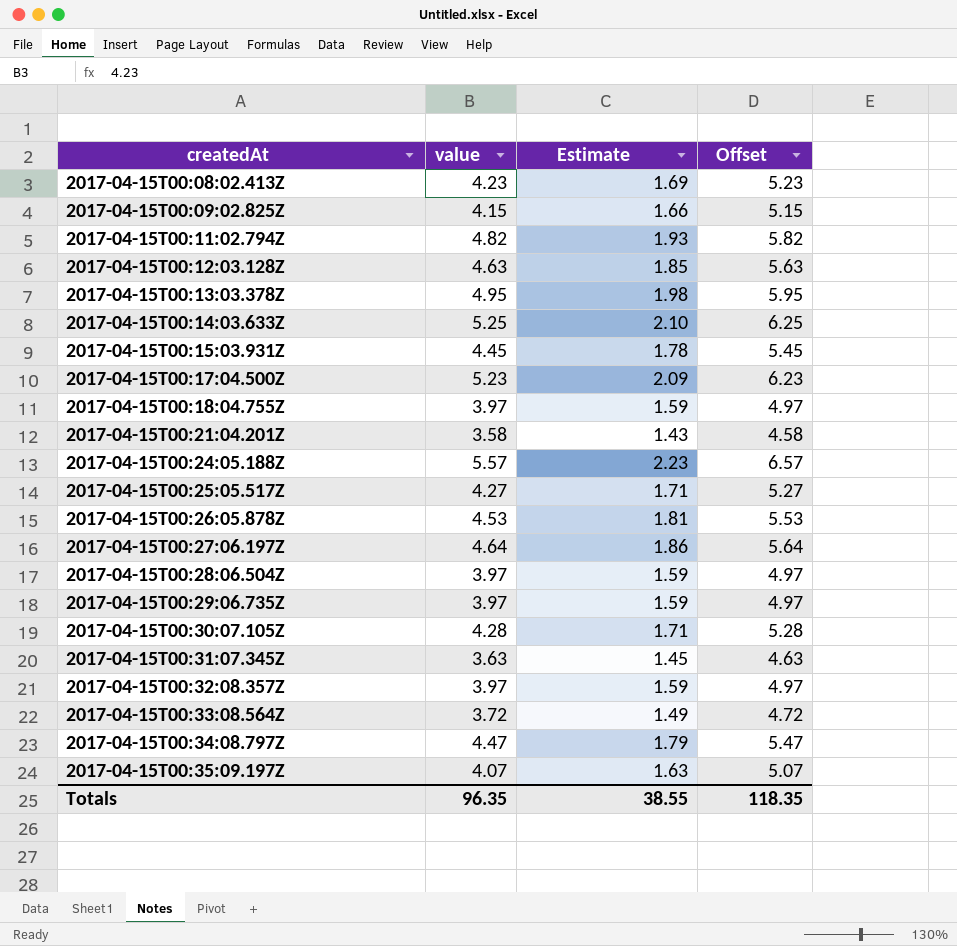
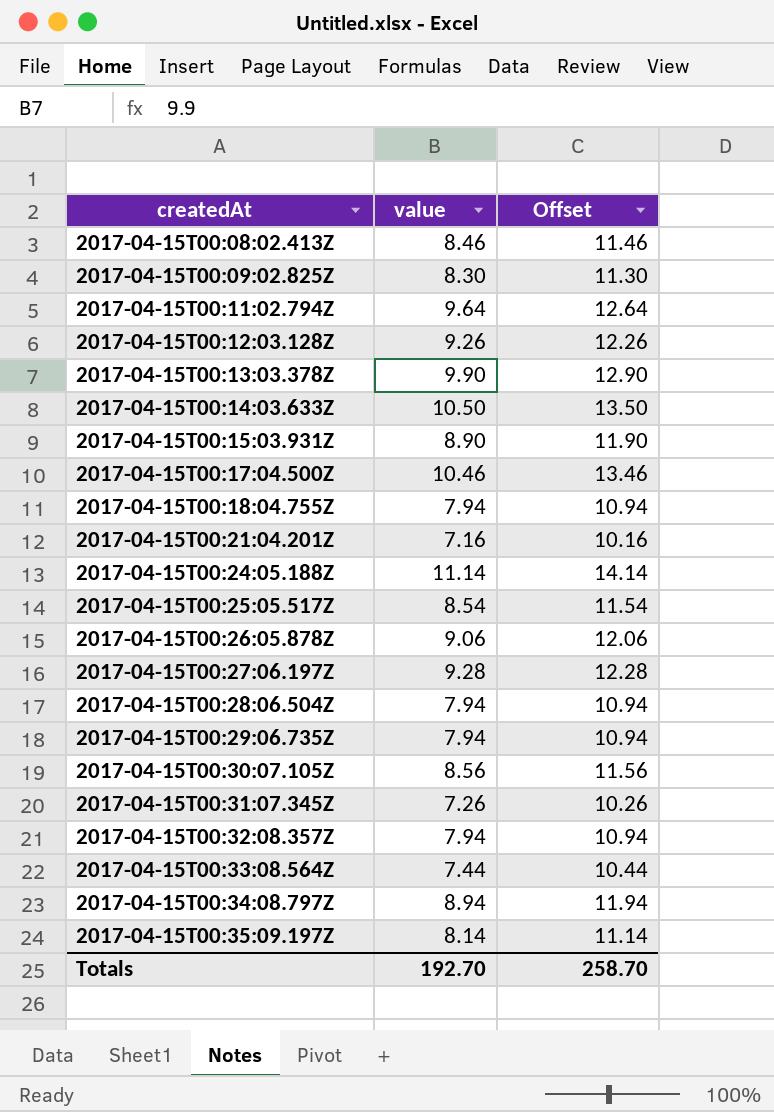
column Estimate | formula: [value] * 0.4 -> none
column Offset | formula: [value] + 1 -> [value] + 3
2017-04-15T00:08:02.413Z | value: 4.23 -> 8.46
2017-04-15T00:09:02.825Z | value: 4.15 -> 8.30
2017-04-15T00:11:02.794Z | value: 4.82 -> 9.64
2017-04-15T00:12:03.128Z | value: 4.63 -> 9.26
2017-04-15T00:13:03.378Z | value: 4.95 -> 9.90
2017-04-15T00:14:03.633Z | value: 5.25 -> 10.50
2017-04-15T00:15:03.931Z | value: 4.45 -> 8.90
2017-04-15T00:17:04.500Z | value: 5.23 -> 10.46
2017-04-15T00:18:04.755Z | value: 3.97 -> 7.94
2017-04-15T00:21:04.201Z | value: 3.58 -> 7.16
2017-04-15T00:24:05.188Z | value: 5.57 -> 11.14
2017-04-15T00:25:05.517Z | value: 4.27 -> 8.54
2017-04-15T00:26:05.878Z | value: 4.53 -> 9.06
2017-04-15T00:27:06.197Z | value: 4.64 -> 9.28
2017-04-15T00:28:06.504Z | value: 3.97 -> 7.94
2017-04-15T00:29:06.735Z | value: 3.97 -> 7.94
2017-04-15T00:30:07.105Z | value: 4.28 -> 8.56
2017-04-15T00:31:07.345Z | value: 3.63 -> 7.26
2017-04-15T00:32:08.357Z | value: 3.97 -> 7.94
2017-04-15T00:33:08.564Z | value: 3.72 -> 7.44
2017-04-15T00:34:08.797Z | value: 4.47 -> 8.94
2017-04-15T00:35:09.197Z | value: 4.07 -> 8.14
Totals | value: 96.35 -> 192.70
Totals | Offset: 118.35 -> 258.70

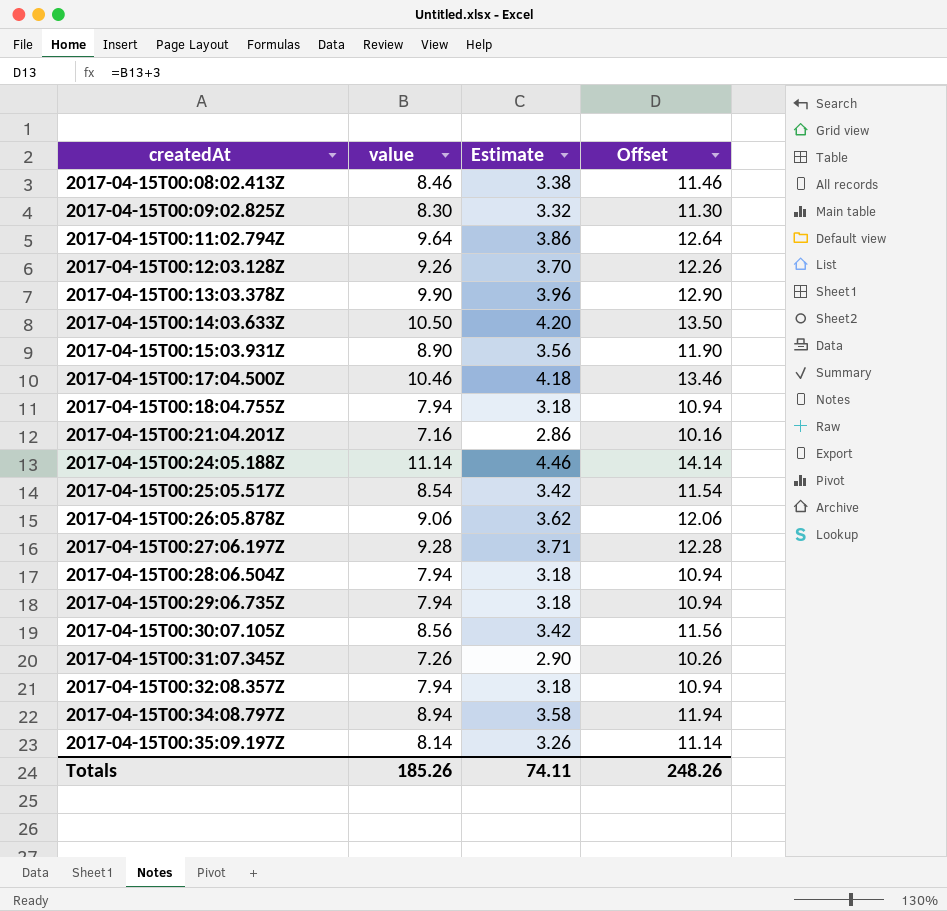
column Estimate | formula: none -> [value] * 0.4
row 2017-04-15T00:33:08.564Z: 7.44 | 10.44 -> none
Totals | value: 192.70 -> 185.26
Totals | Offset: 258.70 -> 248.26

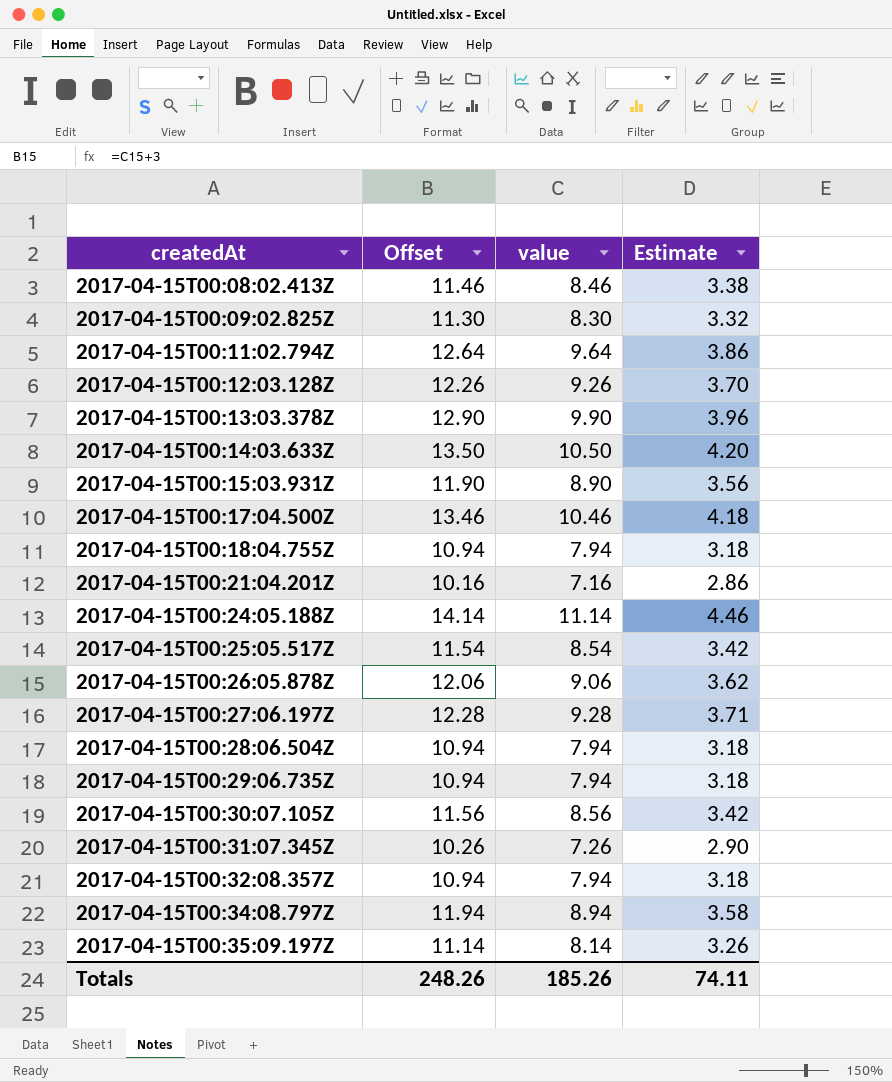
column Offset | position: 4 -> 2

